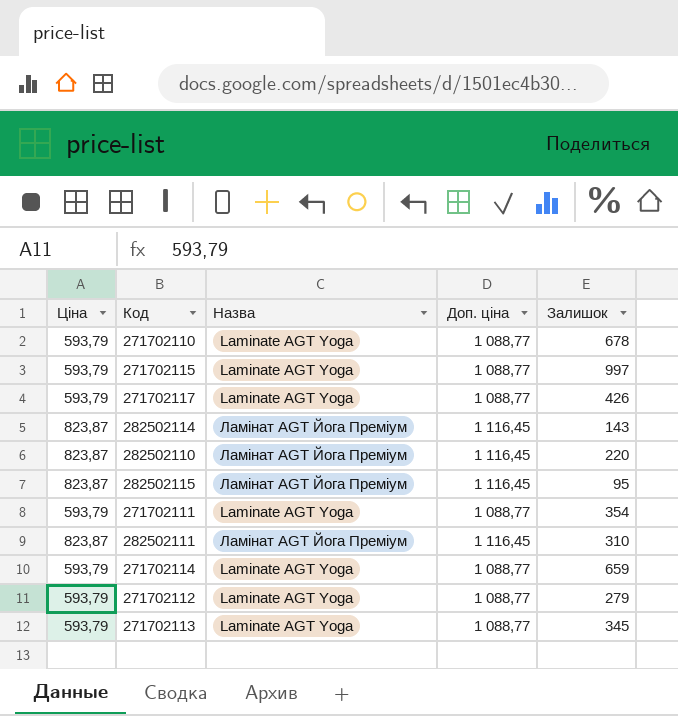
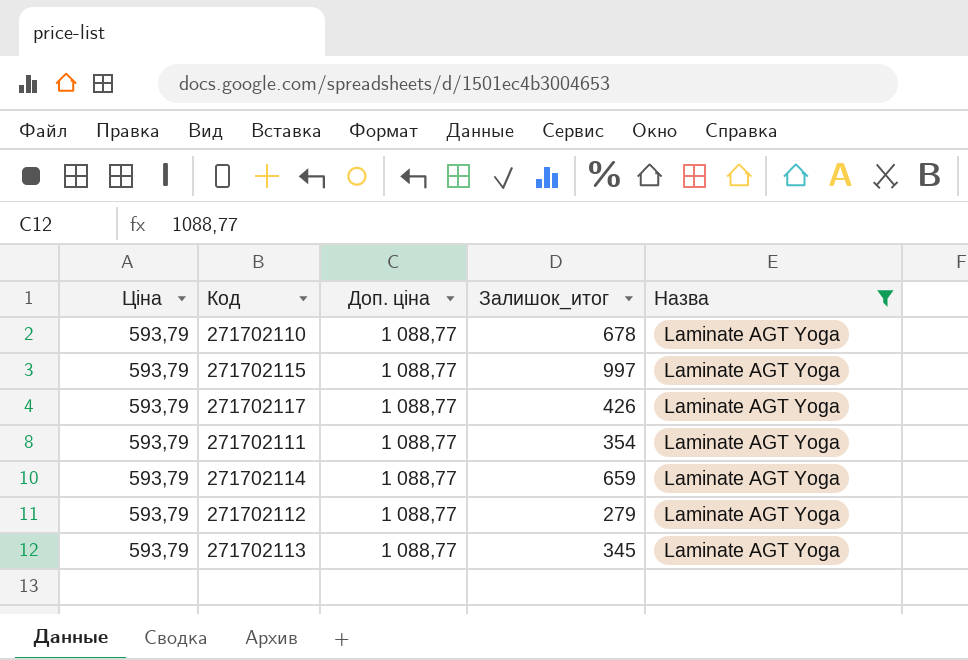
filter: none -> Назва = Laminate AGT Yoga
column name: Залишок -> Залишок_итог
column Назва | position: 3 -> 5

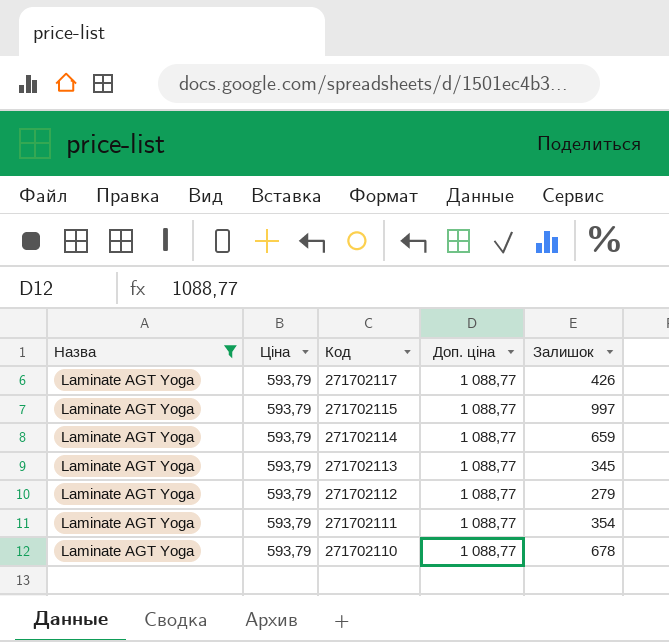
row order: none -> Код descending
column Назва | position: 5 -> 1
column name: Залишок_итог -> Залишок

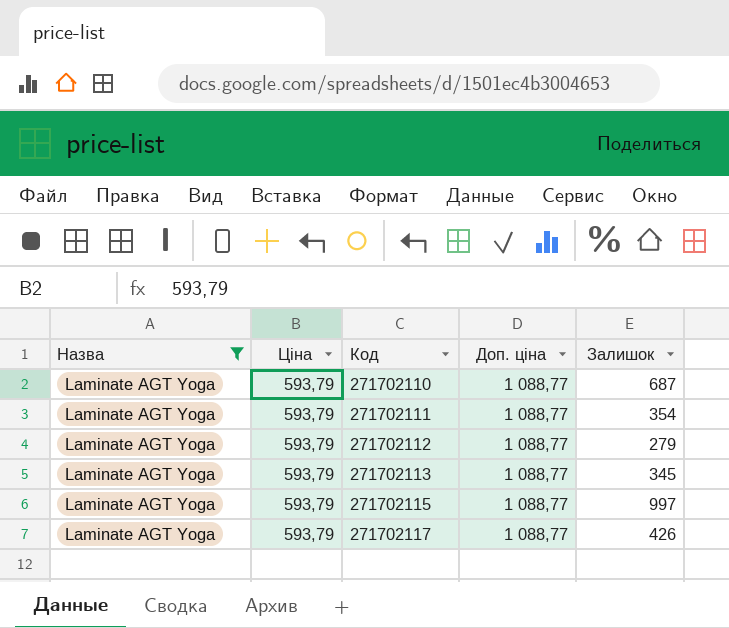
row order: Код descending -> Код ascending
row 271702114: Laminate AGT Yoga | 593,79 | 1 088,77 | 659 -> none
271702110 | Залишок: 678 -> 687

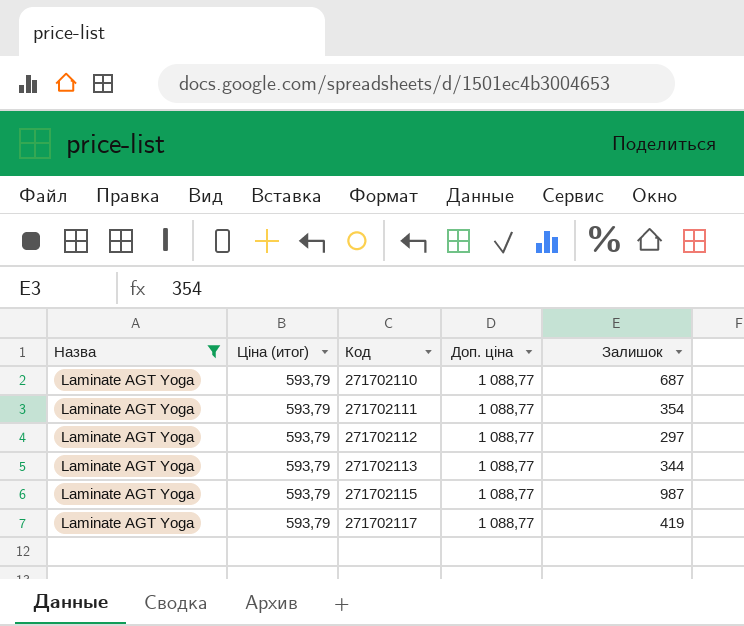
column name: Ціна -> Ціна (итог)
271702112 | Залишок: 279 -> 297
271702113 | Залишок: 345 -> 344
271702115 | Залишок: 997 -> 987
271702117 | Залишок: 426 -> 419

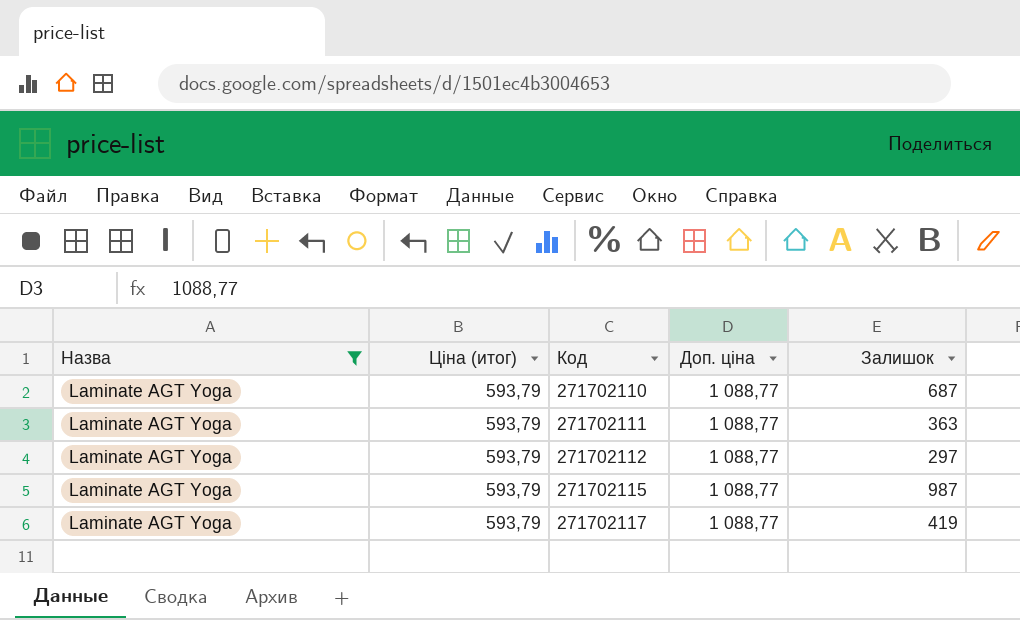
row 271702113: Laminate AGT Yoga | 593,79 | 1 088,77 | 344 -> none
271702111 | Залишок: 354 -> 363

